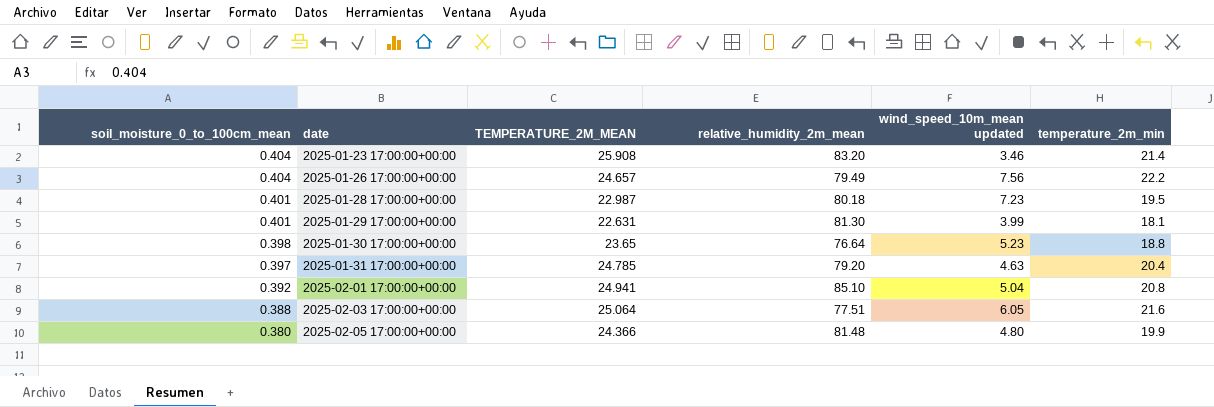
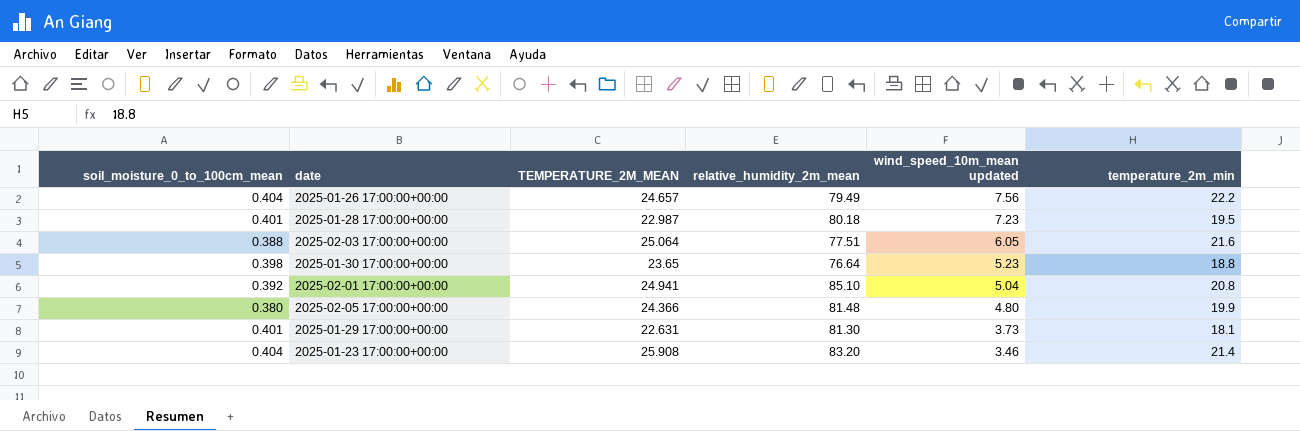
row order: soil_moisture_0_to_100cm_mean descending -> wind_speed_10m_mean updated descending
row 2025-01-31 17:00:00+00:00: 0.397 | 24.785 | 79.20 | 4.63 | 20.4 -> none
2025-01-29 17:00:00+00:00 | wind_speed_10m_mean updated: 3.99 -> 3.73

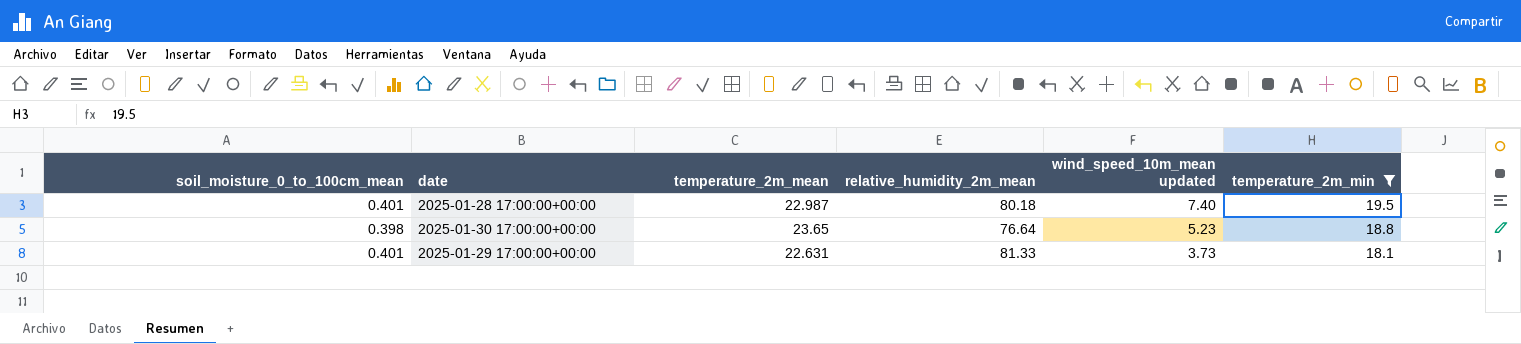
filter: none -> temperature_2m_min <= 19.5
column name: TEMPERATURE_2M_MEAN -> temperature_2m_mean
2025-01-28 17:00:00+00:00 | wind_speed_10m_mean updated: 7.23 -> 7.40
2025-01-29 17:00:00+00:00 | relative_humidity_2m_mean: 81.30 -> 81.33

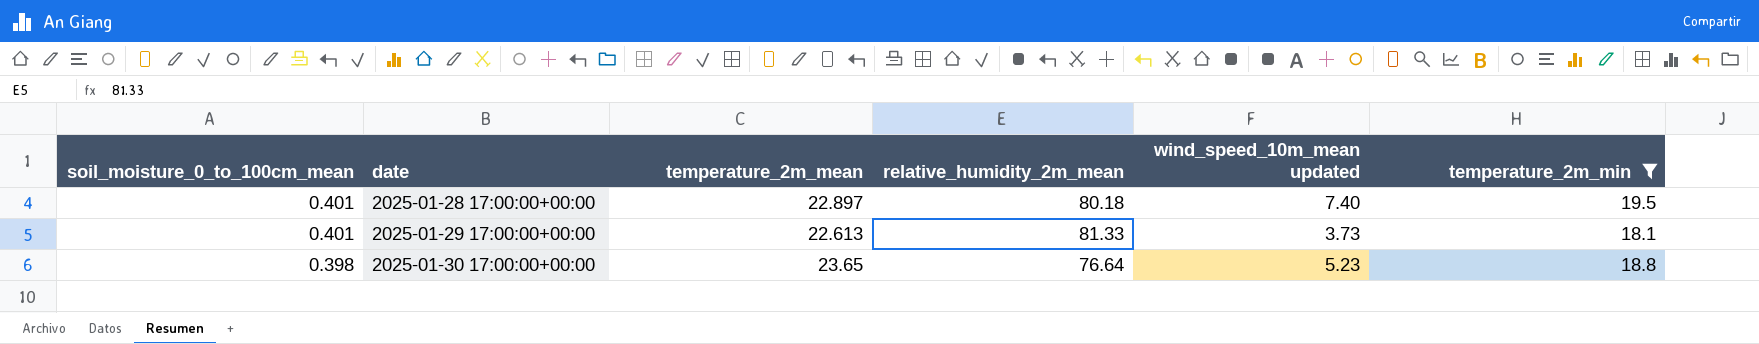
row order: wind_speed_10m_mean updated descending -> soil_moisture_0_to_100cm_mean descending
2025-01-28 17:00:00+00:00 | temperature_2m_mean: 22.987 -> 22.897
2025-01-29 17:00:00+00:00 | temperature_2m_mean: 22.631 -> 22.613

